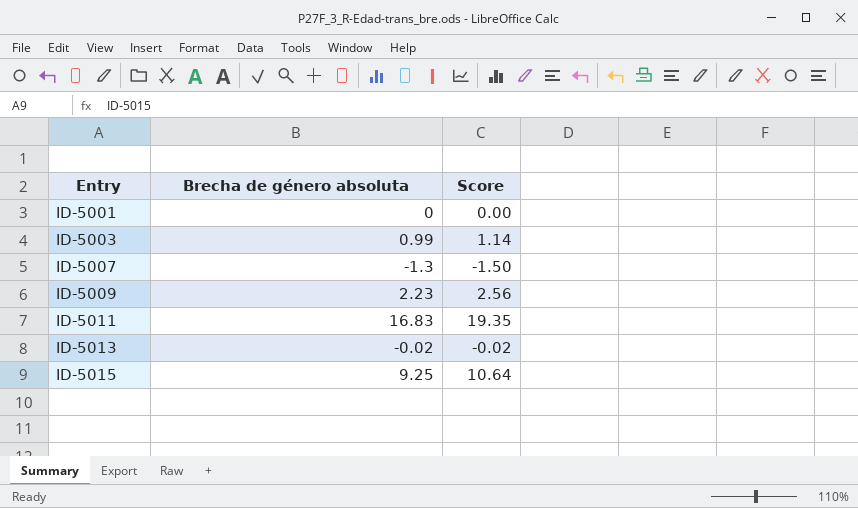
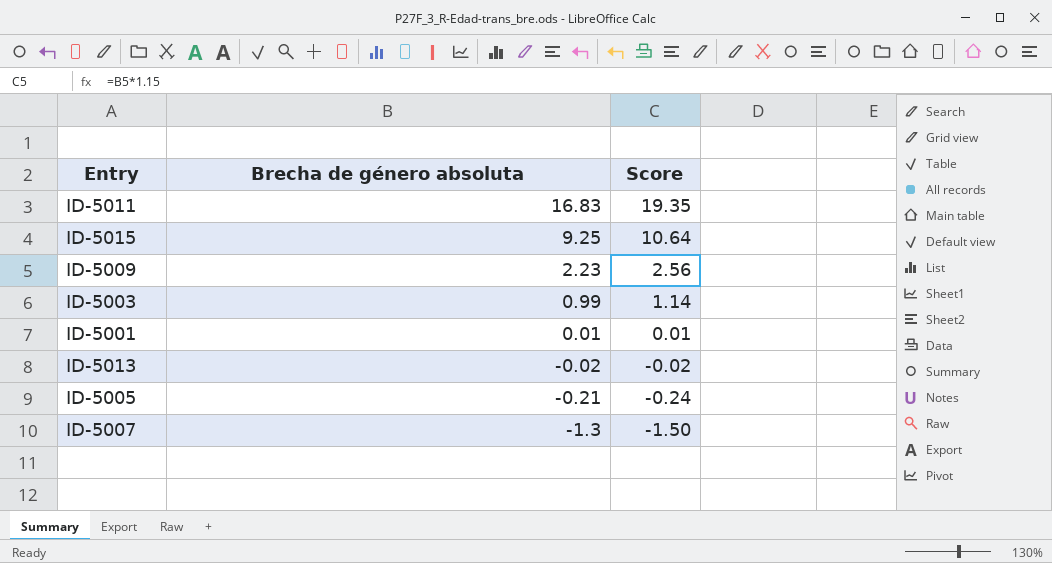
row order: Entry ascending -> Brecha de género absoluta descending
ID-5001 | Brecha de género absoluta: 0 -> 0.01
ID-5001 | Score: 0.00 -> 0.01
row ID-5005: none -> -0.21 | -0.24

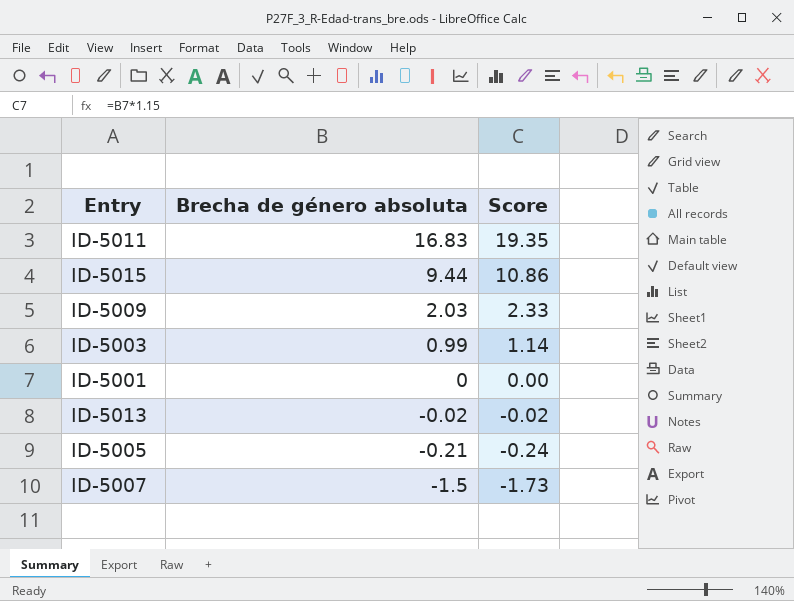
ID-5015 | Brecha de género absoluta: 9.25 -> 9.44
ID-5015 | Score: 10.64 -> 10.86
ID-5009 | Brecha de género absoluta: 2.23 -> 2.03
ID-5009 | Score: 2.56 -> 2.33
ID-5001 | Brecha de género absoluta: 0.01 -> 0
ID-5001 | Score: 0.01 -> 0.00
ID-5007 | Brecha de género absoluta: -1.3 -> -1.5
ID-5007 | Score: -1.50 -> -1.73

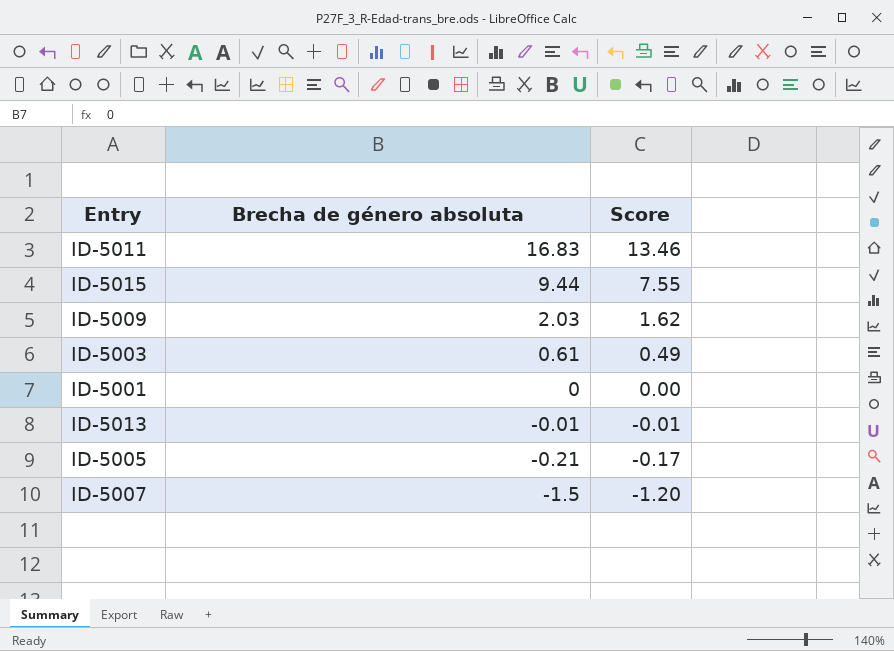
column Score | formula: [Brecha de género absoluta] * 1.15 -> [Brecha de género absoluta] * 0.8
ID-5003 | Brecha de género absoluta: 0.99 -> 0.61
ID-5013 | Brecha de género absoluta: -0.02 -> -0.01

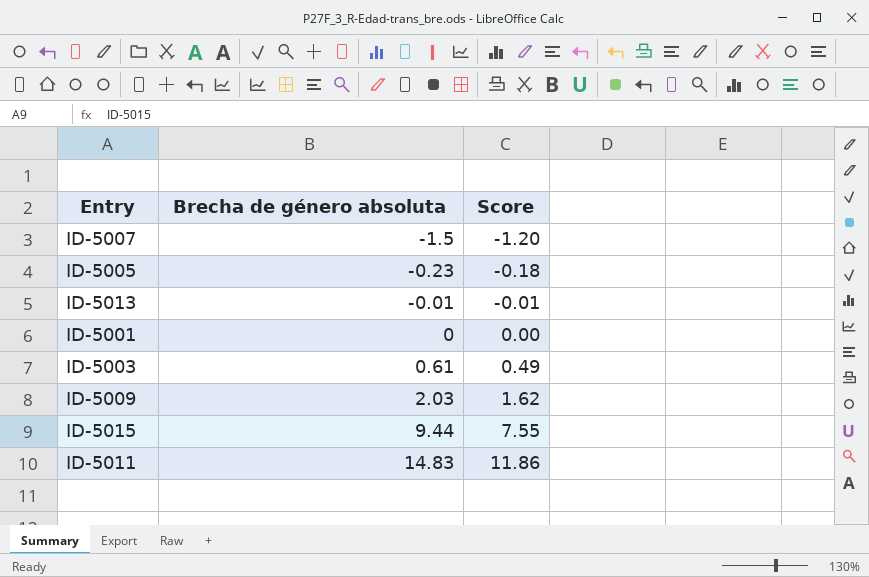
row order: Brecha de género absoluta descending -> Brecha de género absoluta ascending
ID-5005 | Brecha de género absoluta: -0.21 -> -0.23
ID-5005 | Score: -0.17 -> -0.18
ID-5011 | Brecha de género absoluta: 16.83 -> 14.83
ID-5011 | Score: 13.46 -> 11.86

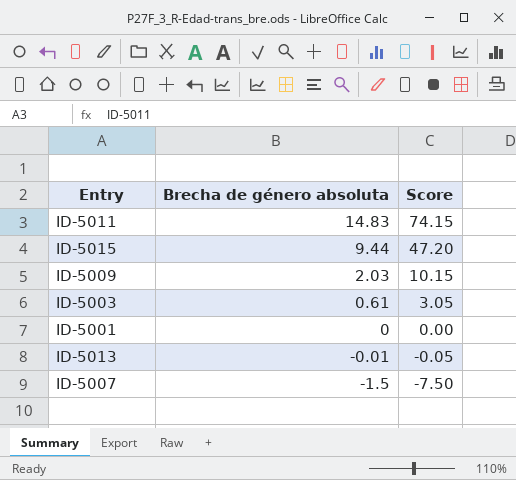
row order: Brecha de género absoluta ascending -> Brecha de género absoluta descending
column Score | formula: [Brecha de género absoluta] * 0.8 -> [Brecha de género absoluta] * 5
row ID-5005: -0.23 | -0.18 -> none

